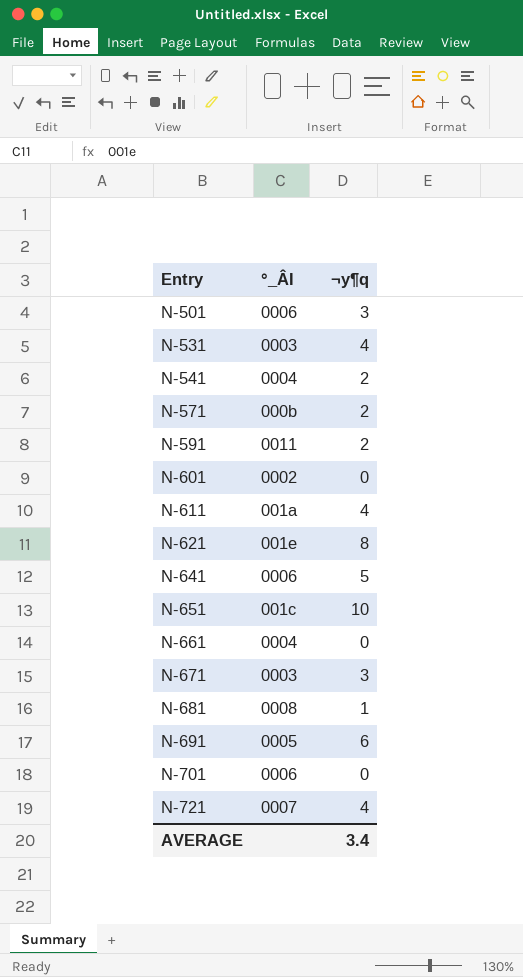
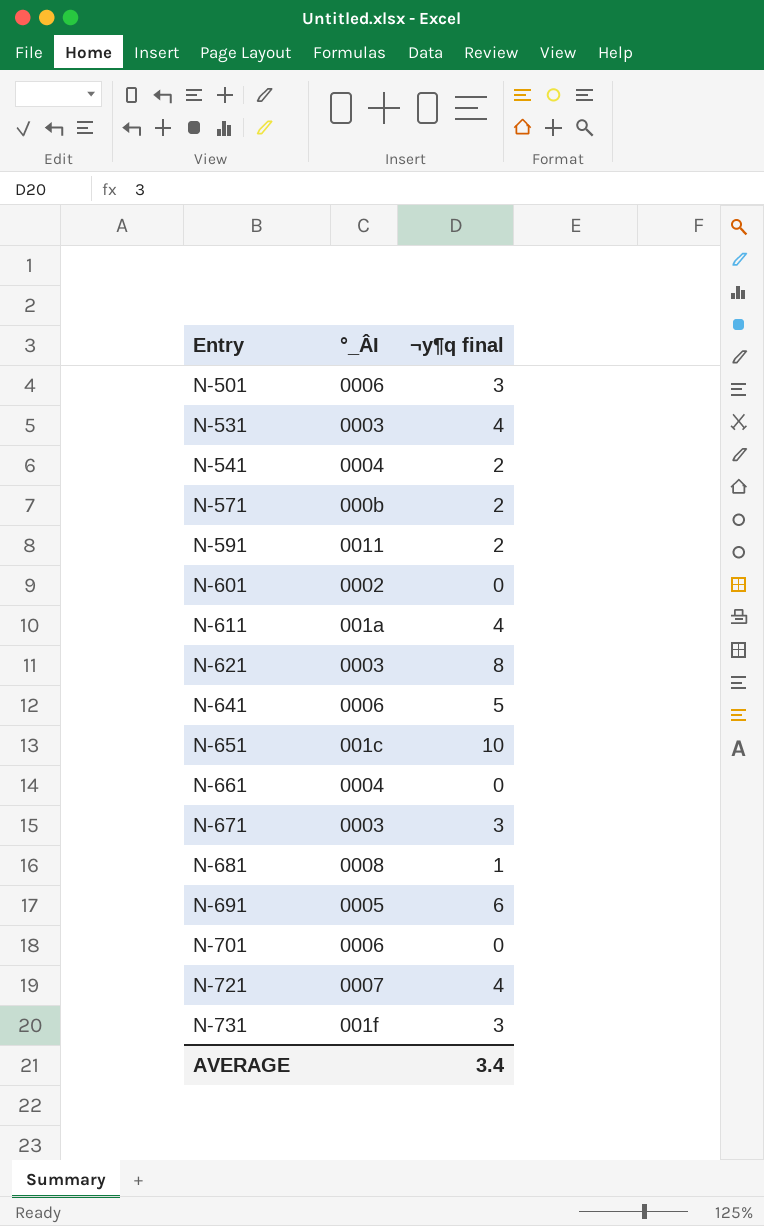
column name: ¬y¶q -> ¬y¶q final
N-621 | °_ÂI: 001e -> 0003
row N-731: none -> 001f | 3

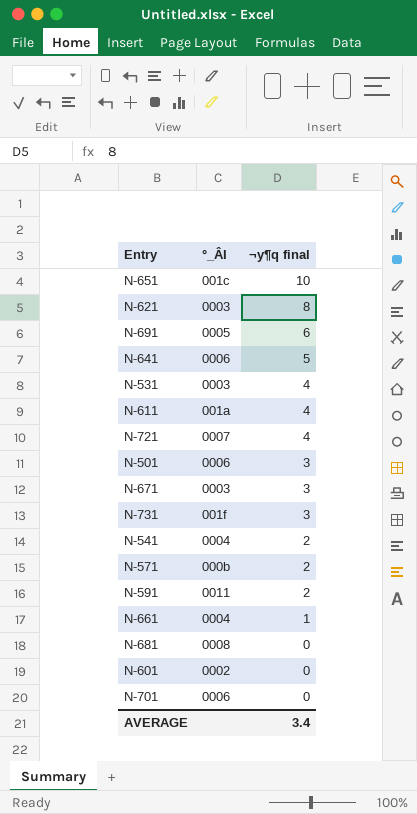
row order: Entry ascending -> ¬y¶q final descending
N-661 | ¬y¶q final: 0 -> 1
N-681 | ¬y¶q final: 1 -> 0

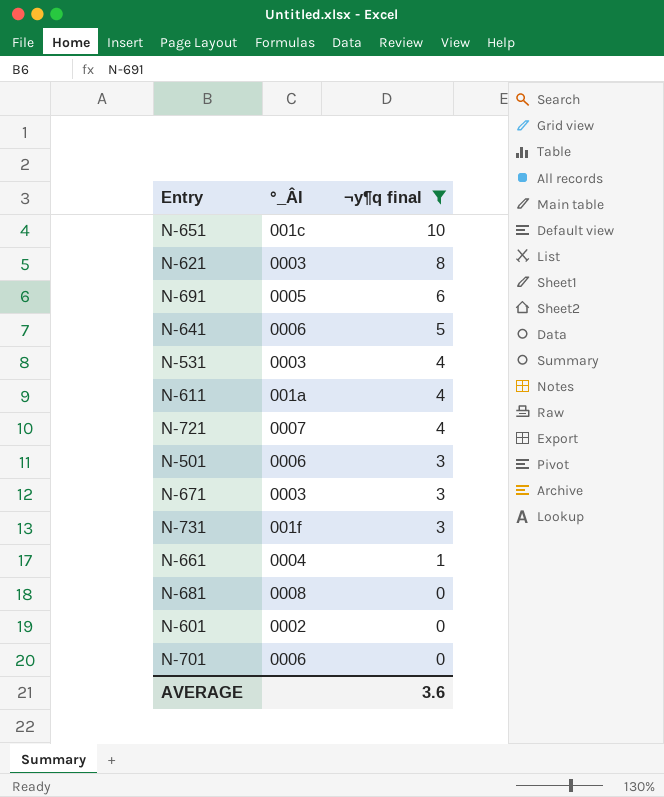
filter: none -> ¬y¶q final != 2
AVERAGE | ¬y¶q final: 3.4 -> 3.6

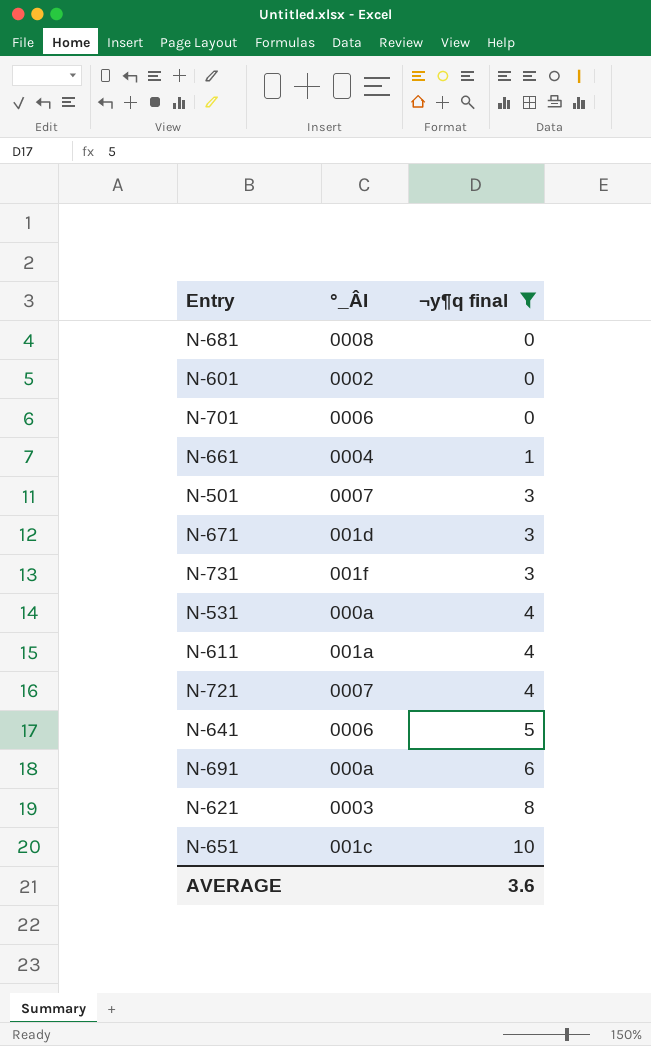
row order: ¬y¶q final descending -> ¬y¶q final ascending
N-501 | °_ÂI: 0006 -> 0007
N-671 | °_ÂI: 0003 -> 001d
N-531 | °_ÂI: 0003 -> 000a
N-691 | °_ÂI: 0005 -> 000a

